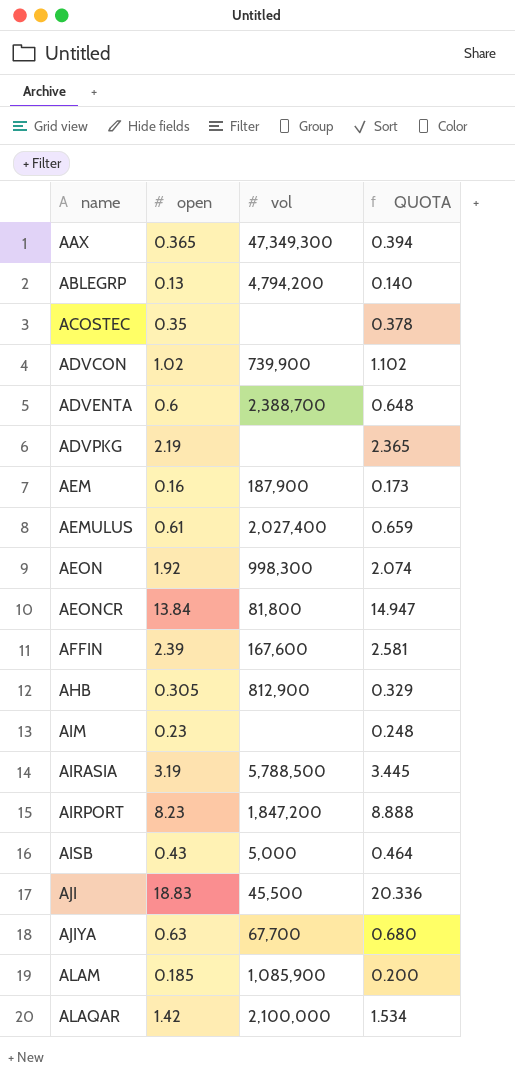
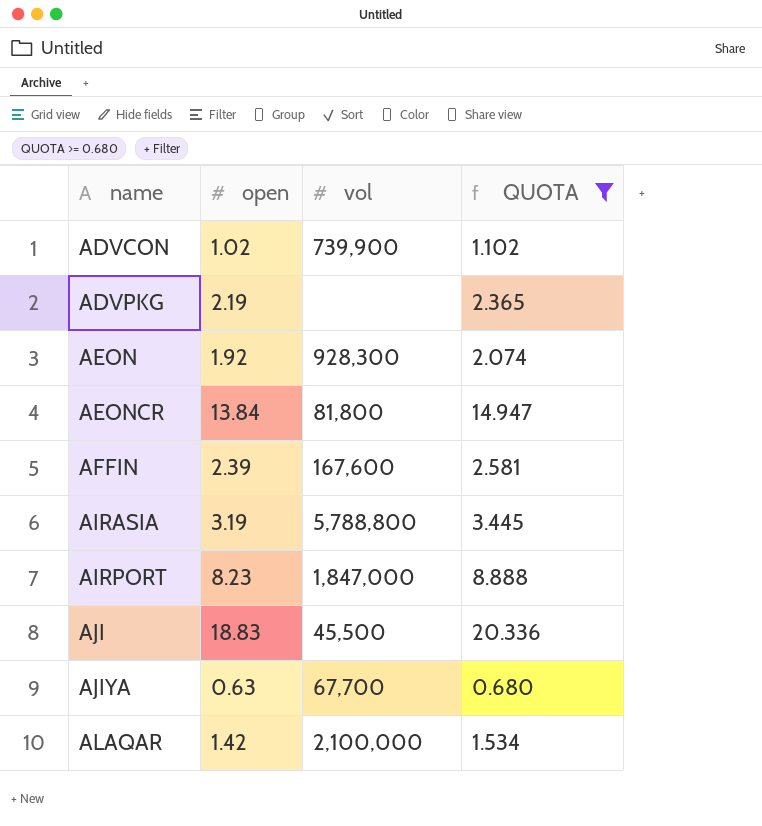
filter: none -> QUOTA >= 0.680
AEON | vol: 998,300 -> 928,300
AIRASIA | vol: 5,788,500 -> 5,788,800
AIRPORT | vol: 1,847,200 -> 1,847,000

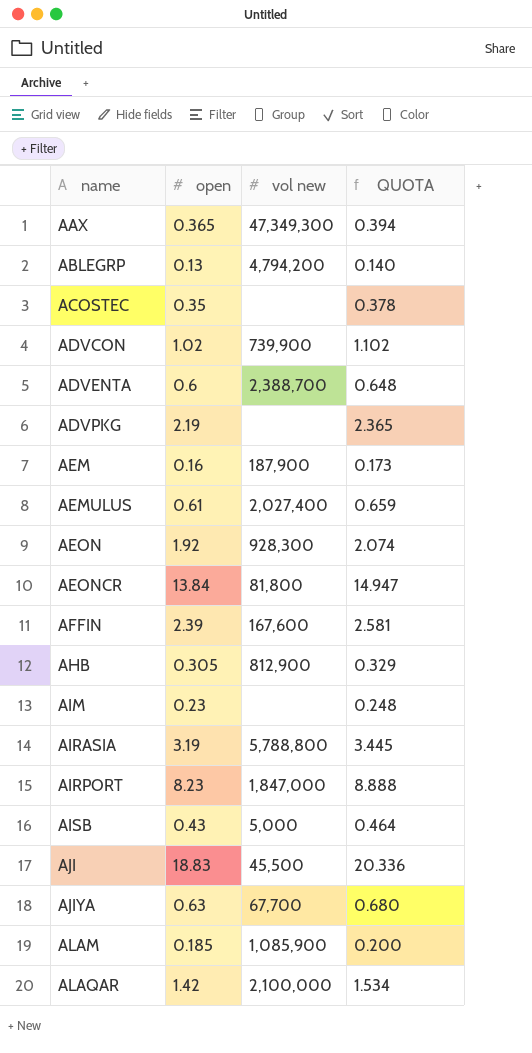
filter: QUOTA >= 0.680 -> none
column name: vol -> vol new

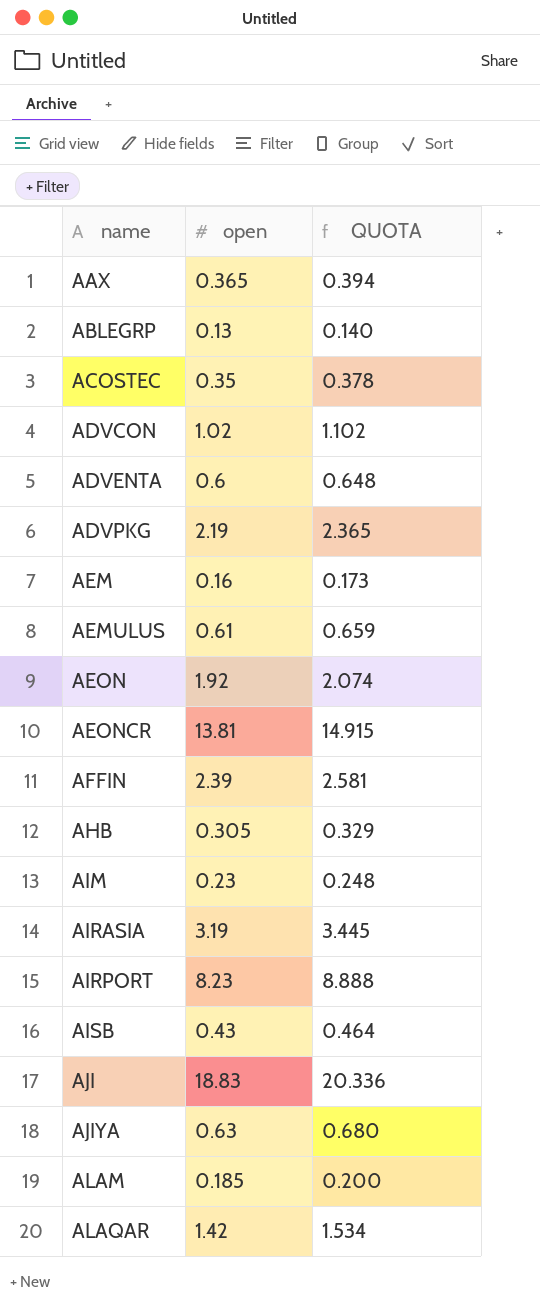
column vol new | position: 3 -> none
AEONCR | open: 13.84 -> 13.81
AEONCR | QUOTA: 14.947 -> 14.915

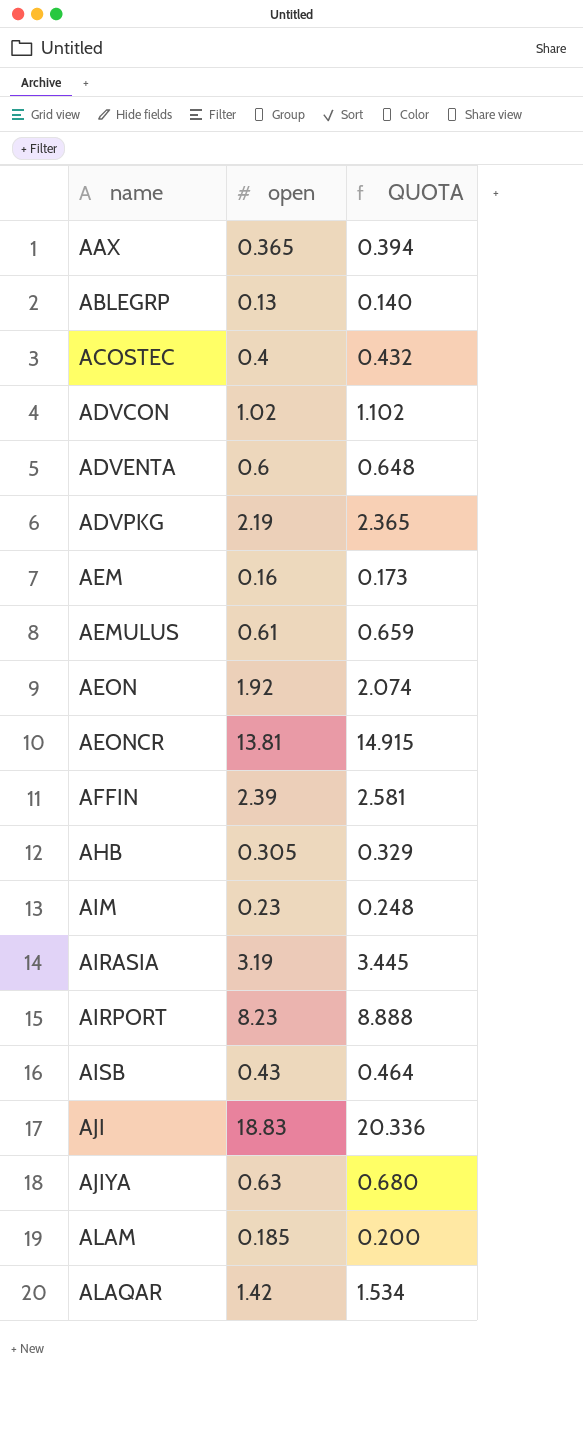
ACOSTEC | open: 0.35 -> 0.4
ACOSTEC | QUOTA: 0.378 -> 0.432

